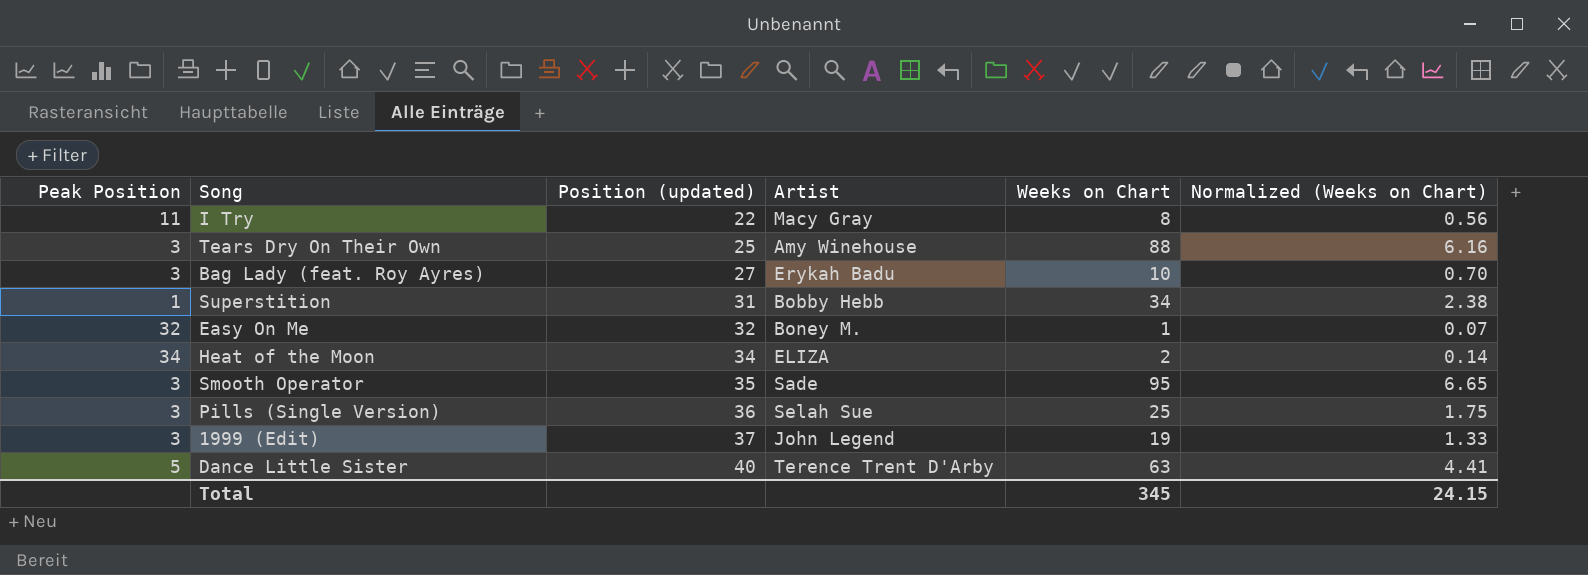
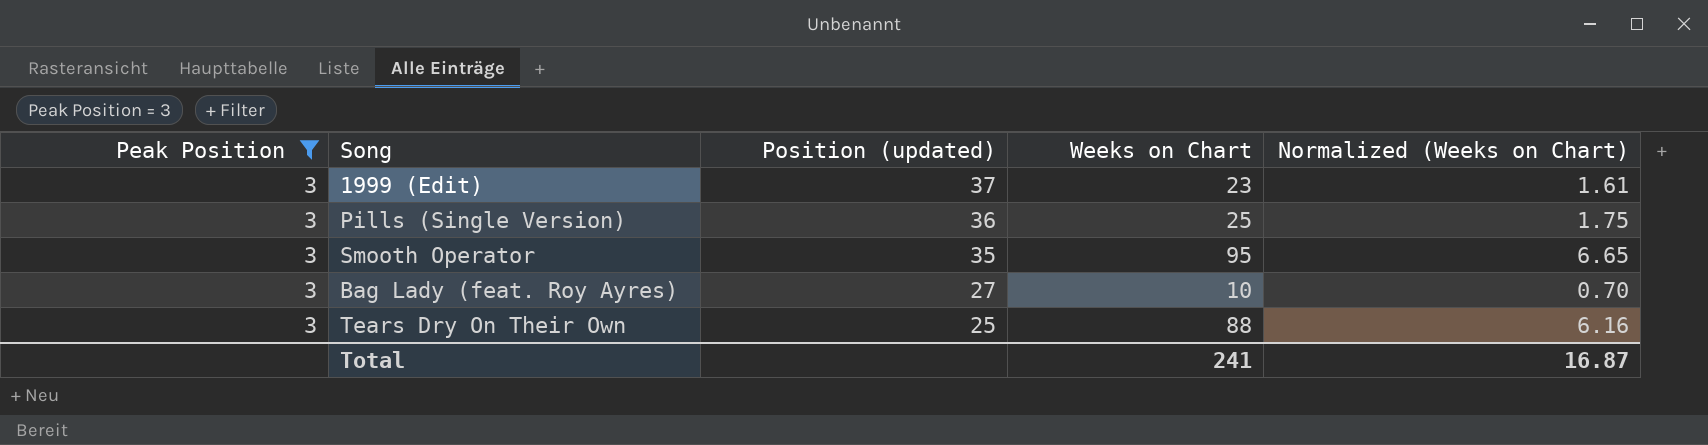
filter: none -> Peak Position = 3
row order: Position (updated) ascending -> Position (updated) descending
column Artist | position: 4 -> none
1999 (Edit) | Weeks on Chart: 19 -> 23
1999 (Edit) | Normalized (Weeks on Chart): 1.33 -> 1.61
Total | Weeks on Chart: 345 -> 241
Total | Normalized (Weeks on Chart): 24.15 -> 16.87

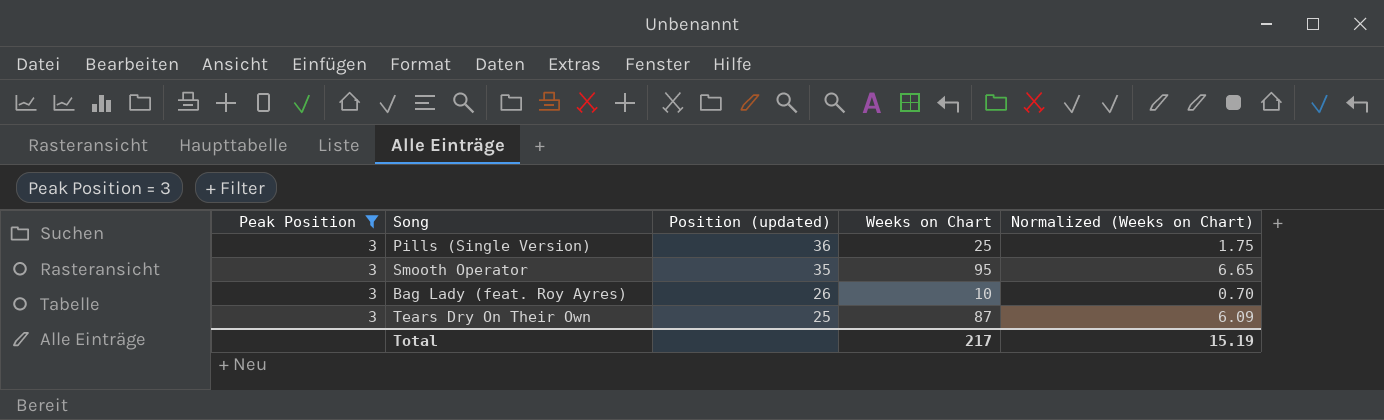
row 1999 (Edit): 3 | 37 | 23 | 1.61 -> none
Bag Lady (feat. Roy Ayres) | Position (updated): 27 -> 26
Tears Dry On Their Own | Weeks on Chart: 88 -> 87
Tears Dry On Their Own | Normalized (Weeks on Chart): 6.16 -> 6.09
Total | Weeks on Chart: 241 -> 217
Total | Normalized (Weeks on Chart): 16.87 -> 15.19

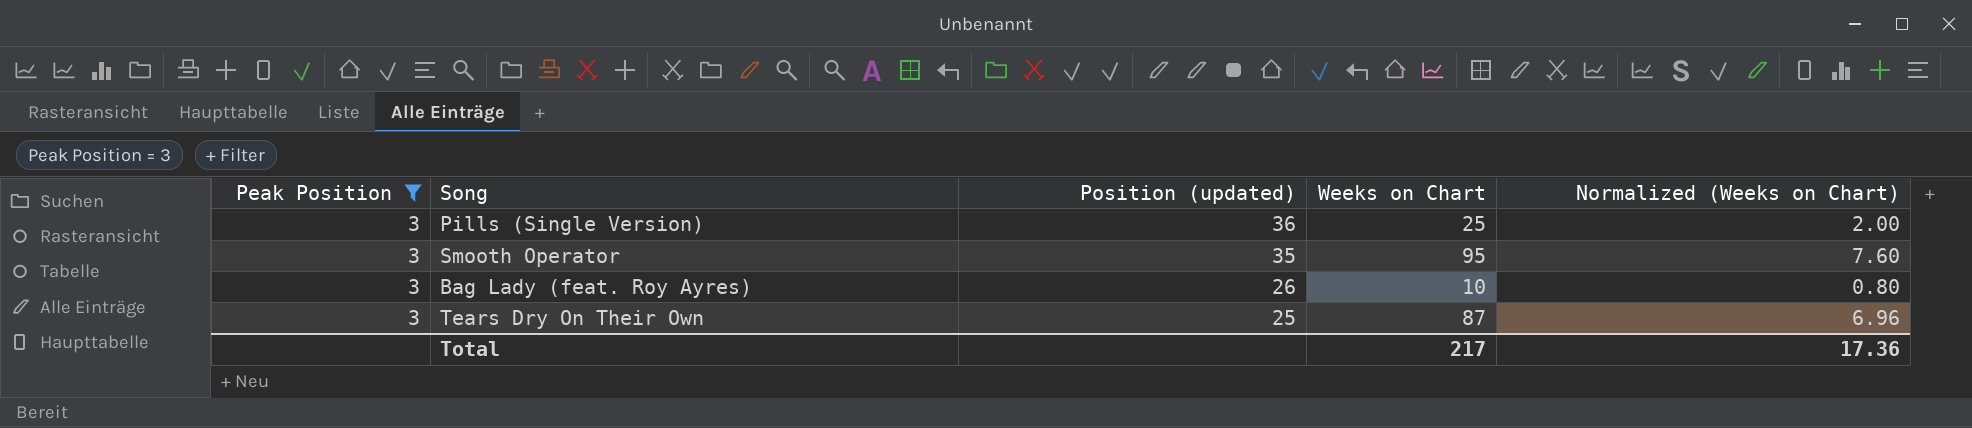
column Normalized (Weeks on Chart) | formula: [Weeks on Chart] * 0.07 -> [Weeks on Chart] * 0.08
Total | Normalized (Weeks on Chart): 15.19 -> 17.36

